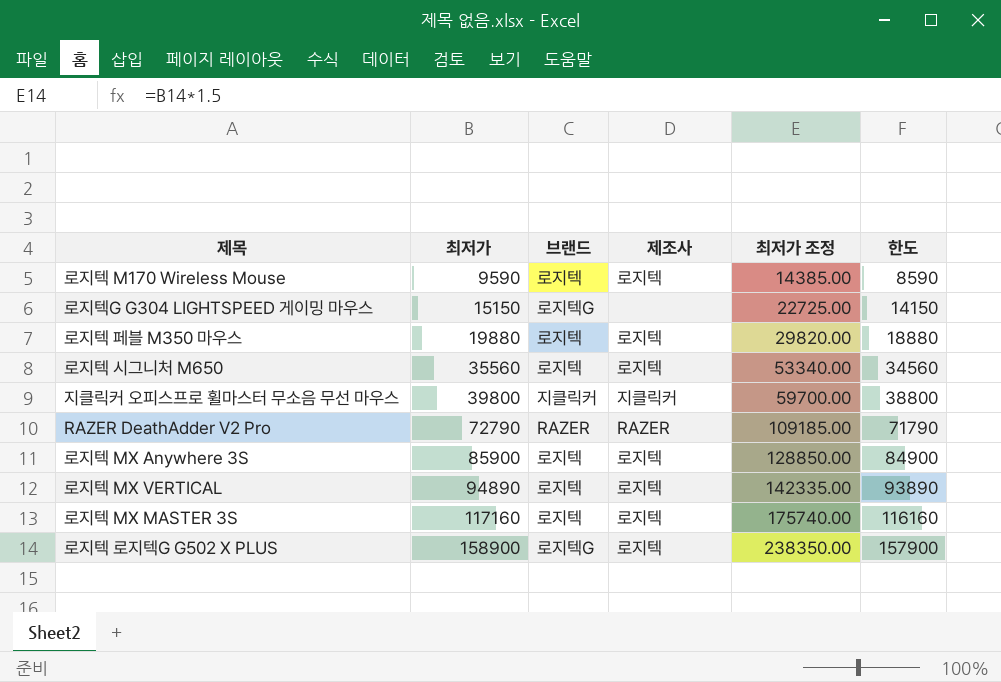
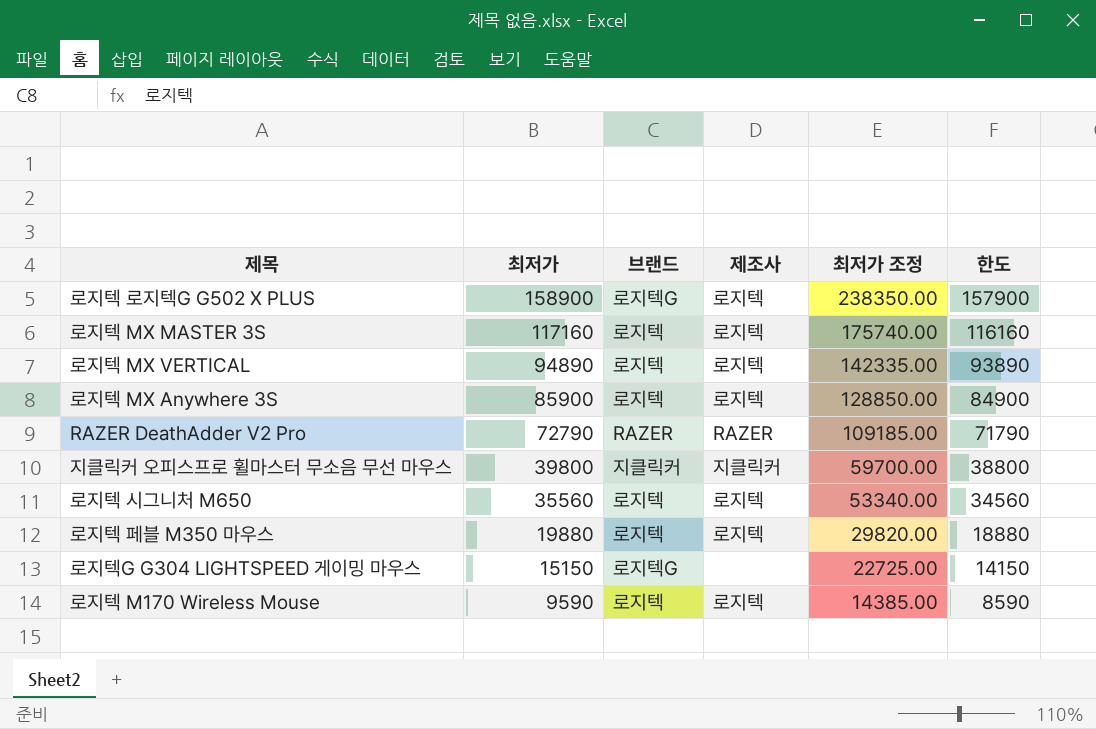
row order: 최저가 ascending -> 최저가 descending

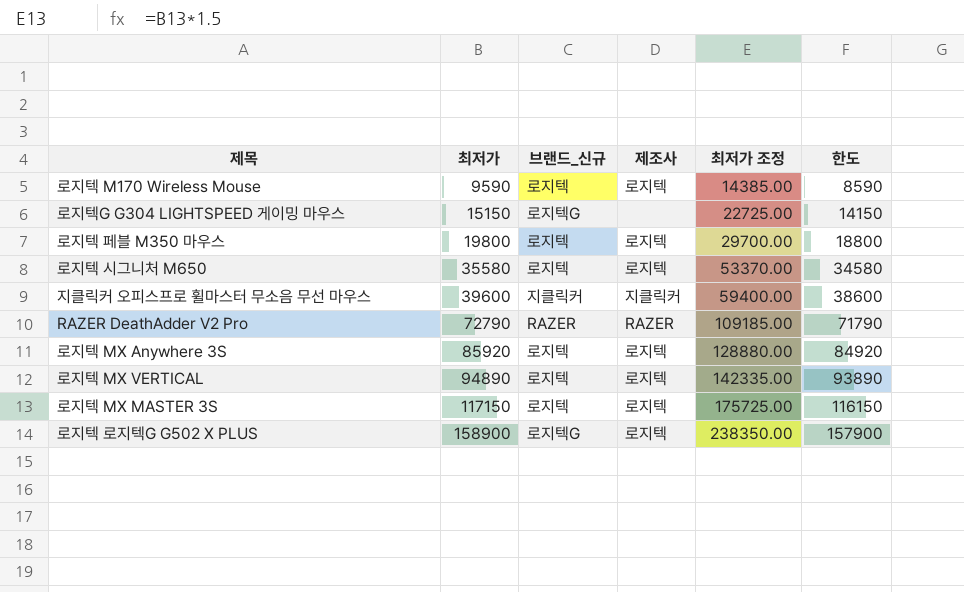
row order: 최저가 descending -> 최저가 ascending
column name: 브랜드 -> 브랜드_신규
로지텍 페블 M350 마우스 | 최저가: 19880 -> 19800
로지텍 페블 M350 마우스 | 최저가 조정: 29820.00 -> 29700.00
로지텍 페블 M350 마우스 | 한도: 18880 -> 18800
로지텍 시그니처 M650 | 최저가: 35560 -> 35580
로지텍 시그니처 M650 | 최저가 조정: 53340.00 -> 53370.00
로지텍 시그니처 M650 | 한도: 34560 -> 34580
지클릭커 오피스프로 휠마스터 무소음 무선 마우스 | 최저가: 39800 -> 39600
지클릭커 오피스프로 휠마스터 무소음 무선 마우스 | 최저가 조정: 59700.00 -> 59400.00
지클릭커 오피스프로 휠마스터 무소음 무선 마우스 | 한도: 38800 -> 38600
로지텍 MX Anywhere 3S | 최저가: 85900 -> 85920
로지텍 MX Anywhere 3S | 최저가 조정: 128850.00 -> 128880.00
로지텍 MX Anywhere 3S | 한도: 84900 -> 84920
로지텍 MX MASTER 3S | 최저가: 117160 -> 117150
로지텍 MX MASTER 3S | 최저가 조정: 175740.00 -> 175725.00
로지텍 MX MASTER 3S | 한도: 116160 -> 116150

